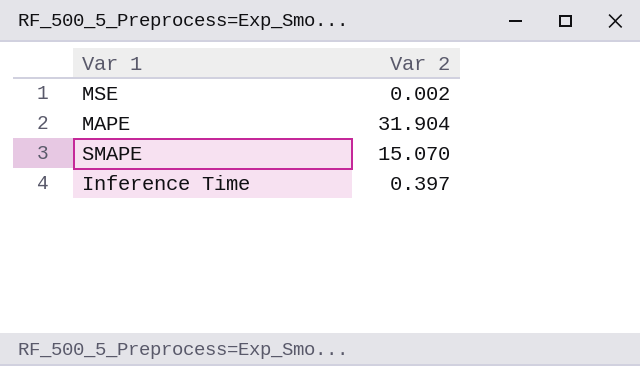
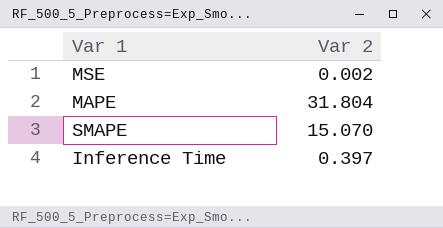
MAPE | Var 2: 31.904 -> 31.804

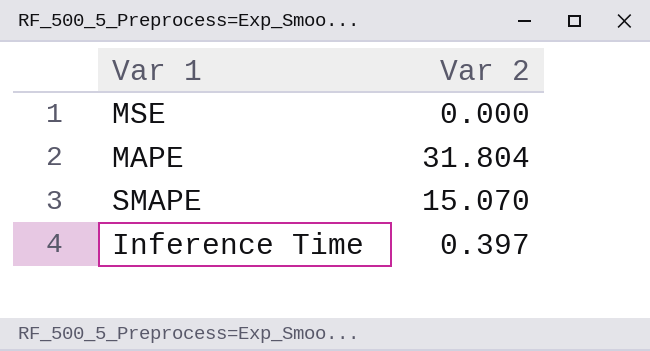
MSE | Var 2: 0.002 -> 0.000

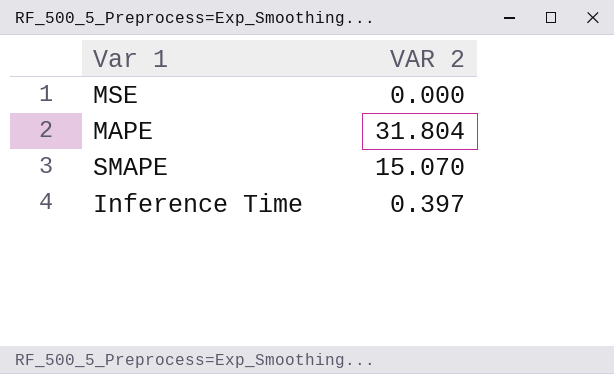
column name: Var 2 -> VAR 2

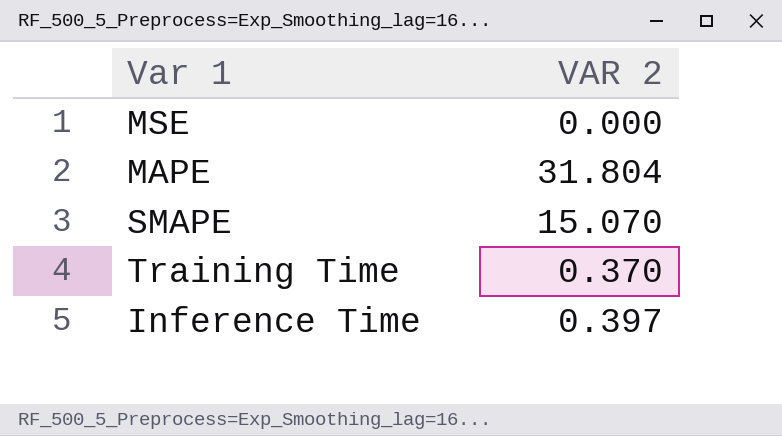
row Training Time: none -> 0.370

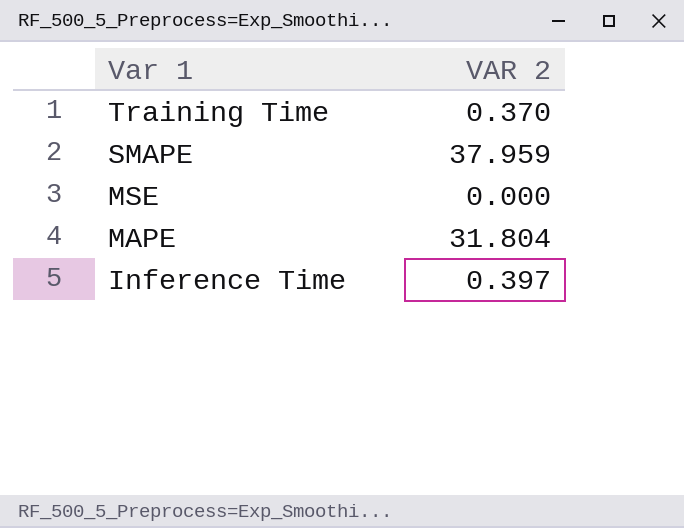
row order: none -> Var 1 descending
SMAPE | VAR 2: 15.070 -> 37.959

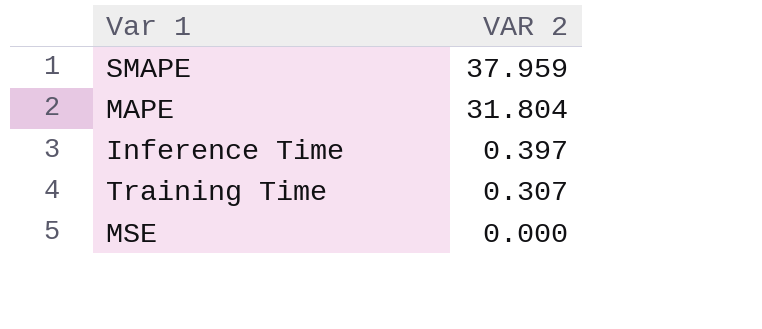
row order: Var 1 descending -> VAR 2 descending
Training Time | VAR 2: 0.370 -> 0.307

